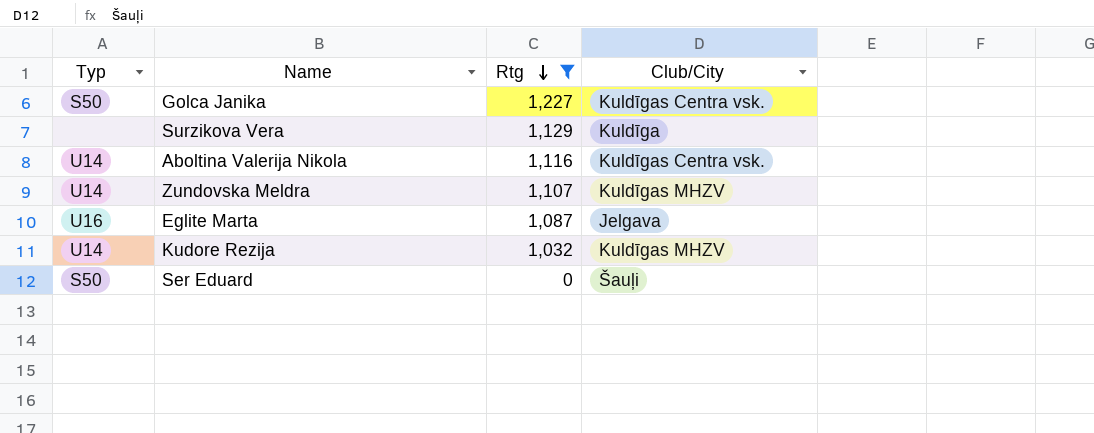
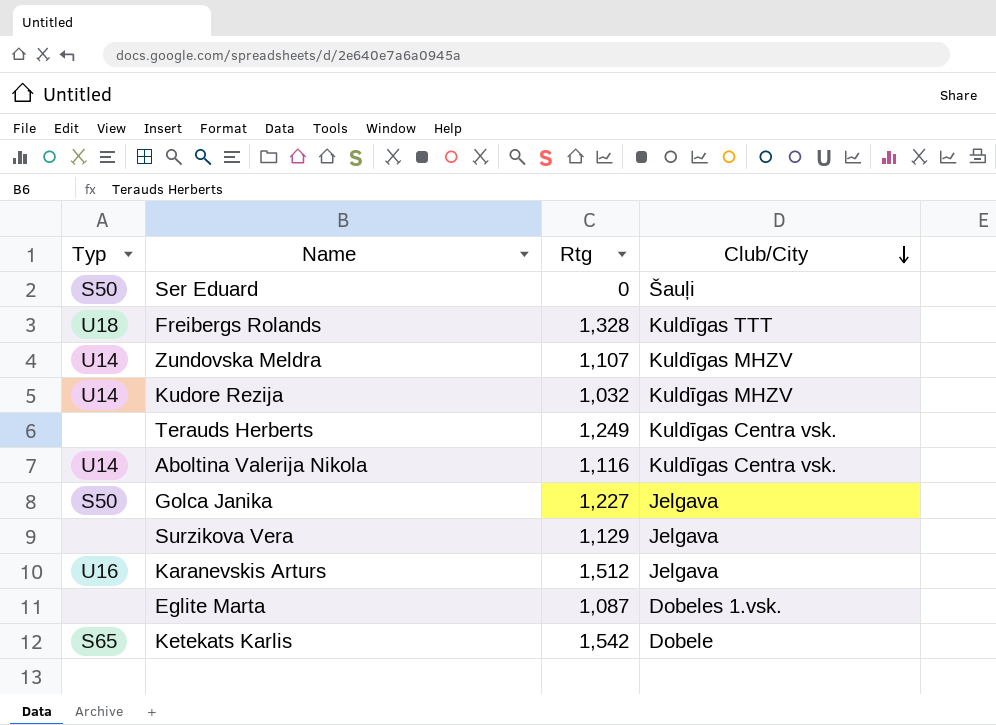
filter: Rtg <= 1,227 -> none
row order: Rtg descending -> Club/City descending
Golca Janika | Club/City: Kuldīgas Centra vsk. -> Jelgava
Surzikova Vera | Club/City: Kuldīga -> Jelgava
Eglite Marta | Typ: U16 -> none
Eglite Marta | Club/City: Jelgava -> Dobeles 1.vsk.

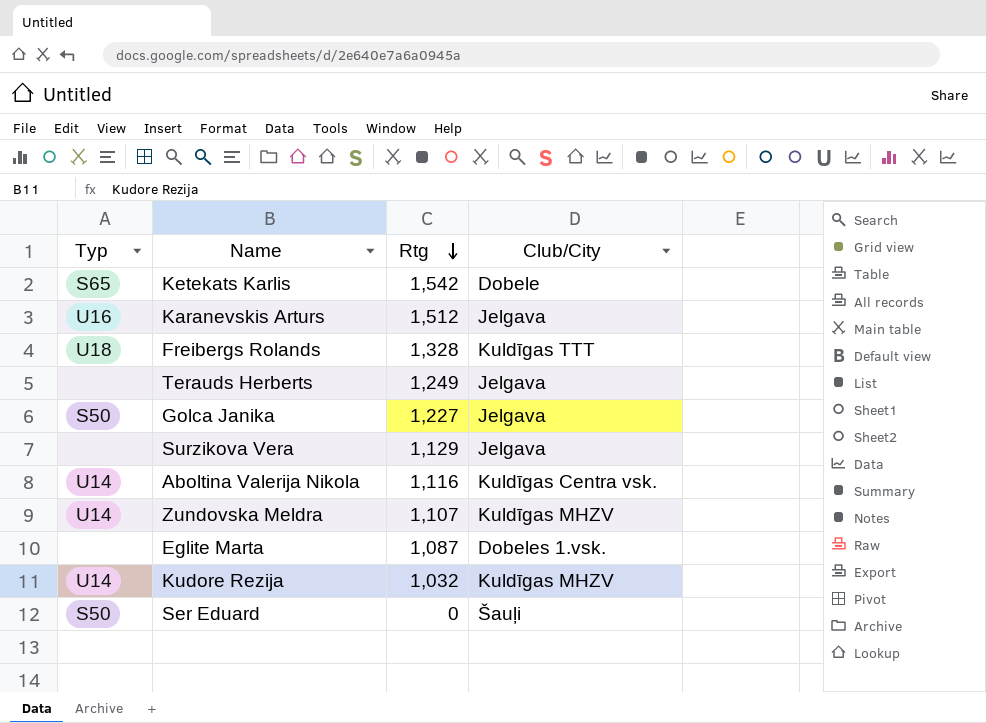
row order: Club/City descending -> Rtg descending
Terauds Herberts | Club/City: Kuldīgas Centra vsk. -> Jelgava

